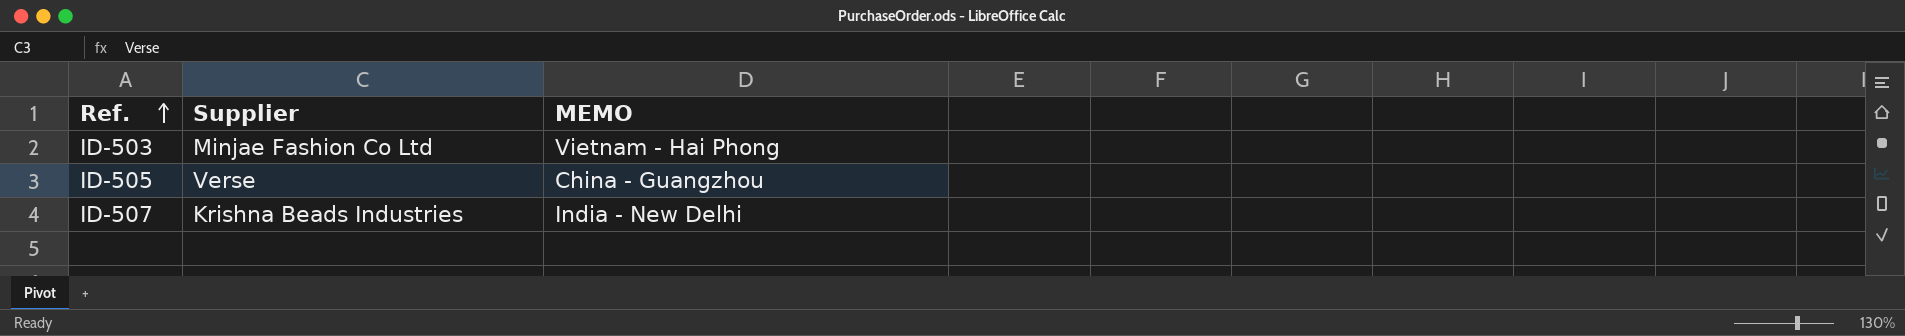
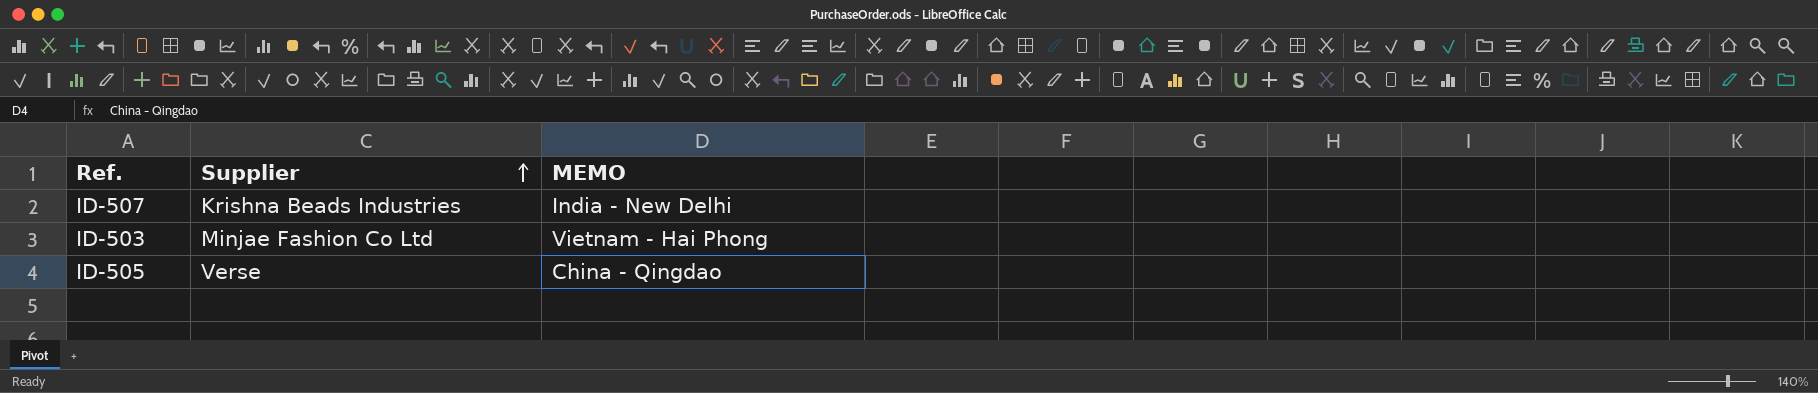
row order: Ref. ascending -> Supplier ascending
ID-505 | MEMO: China - Guangzhou -> China - Qingdao

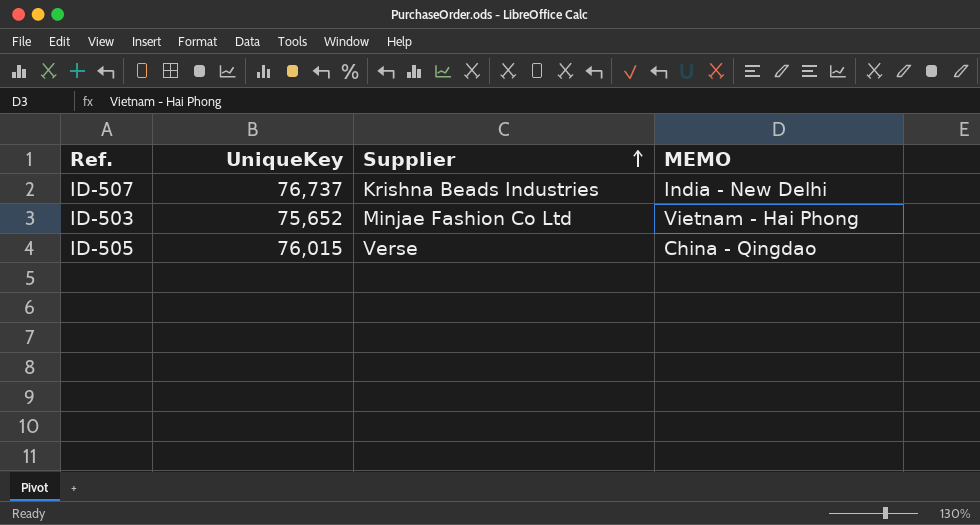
column UniqueKey | position: none -> 2

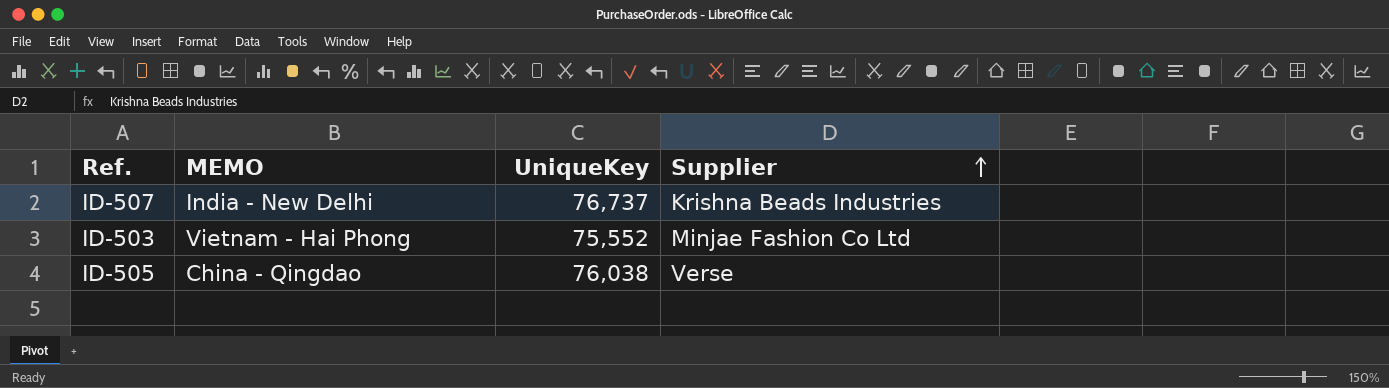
column MEMO | position: 4 -> 2
ID-503 | UniqueKey: 75,652 -> 75,552
ID-505 | UniqueKey: 76,015 -> 76,038

